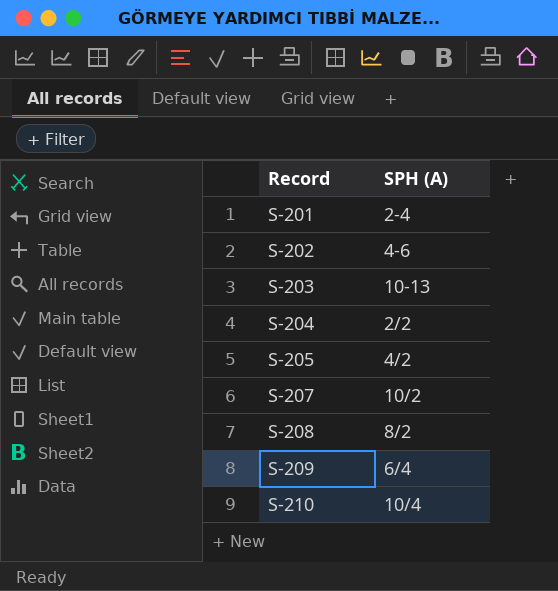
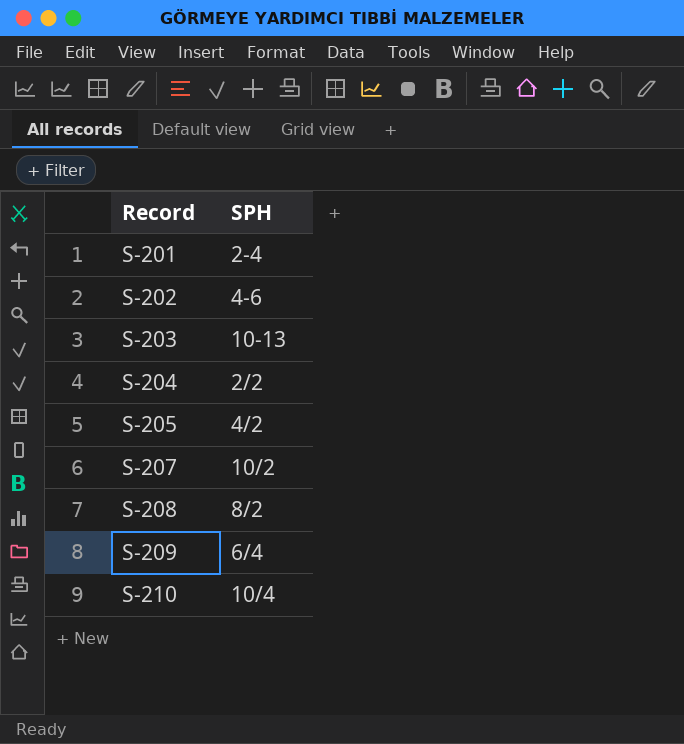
column name: SPH (A) -> SPH

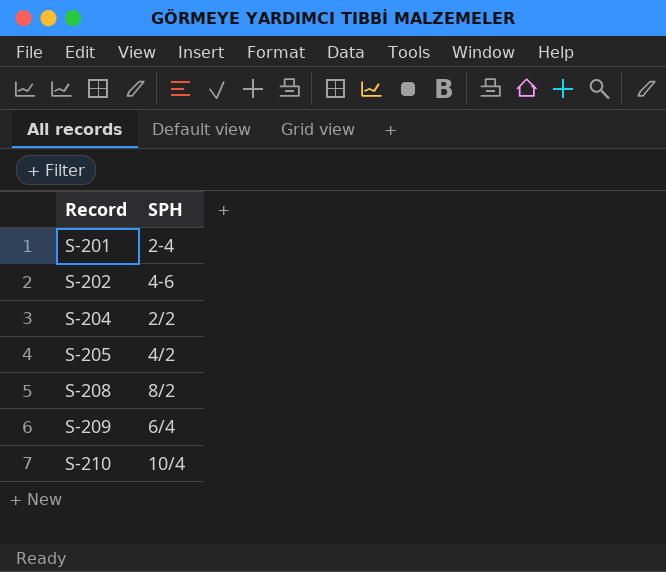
row S-203: 10-13 -> none
row S-207: 10/2 -> none

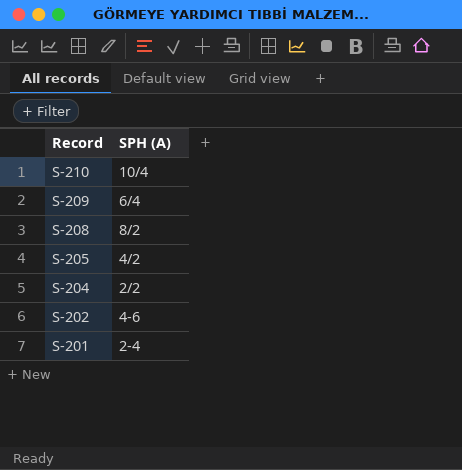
row order: Record ascending -> Record descending
column name: SPH -> SPH (A)

